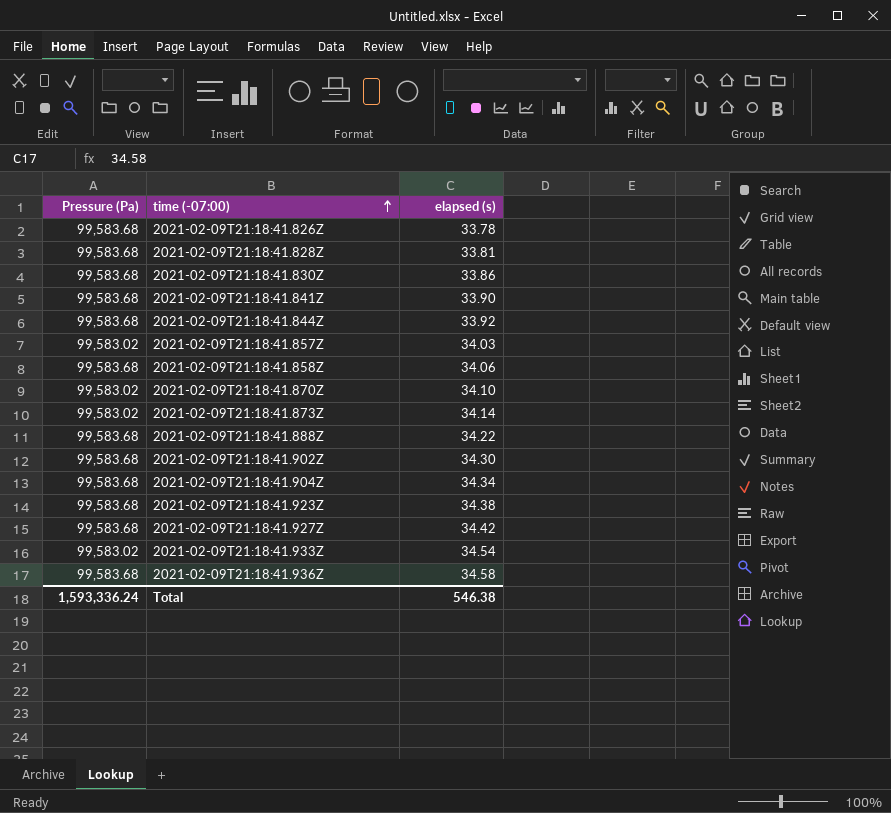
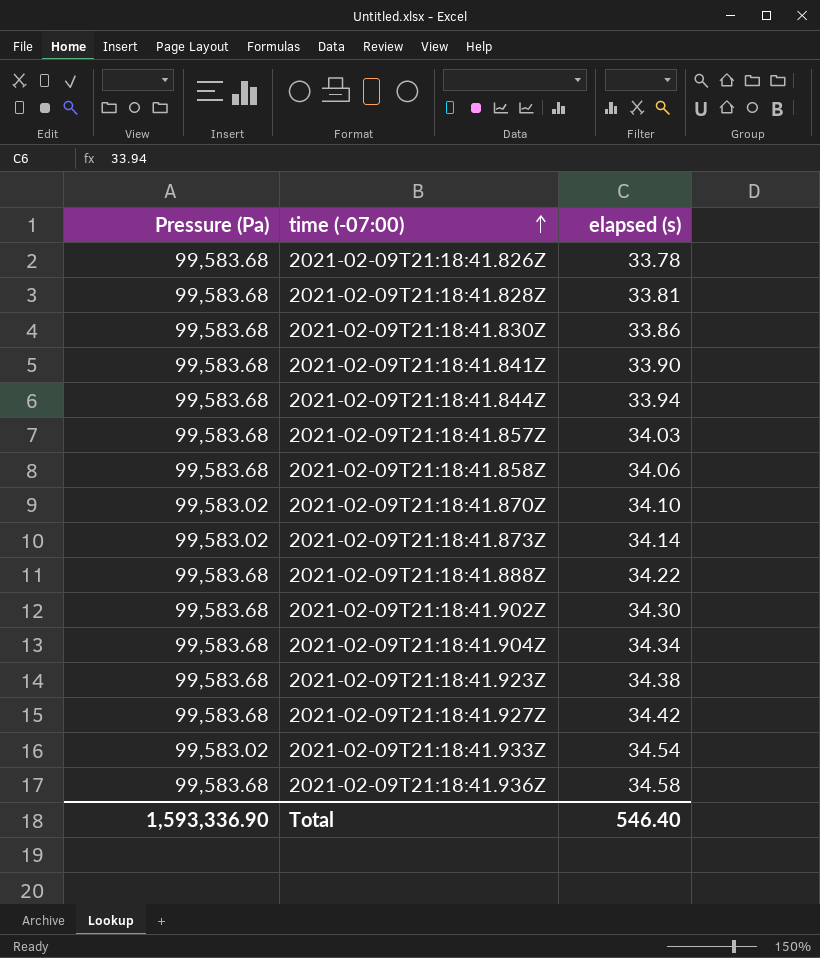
2021-02-09T21:18:41.844Z | elapsed (s): 33.92 -> 33.94
2021-02-09T21:18:41.857Z | Pressure (Pa): 99,583.02 -> 99,583.68
Total | Pressure (Pa): 1,593,336.24 -> 1,593,336.90
Total | elapsed (s): 546.38 -> 546.40

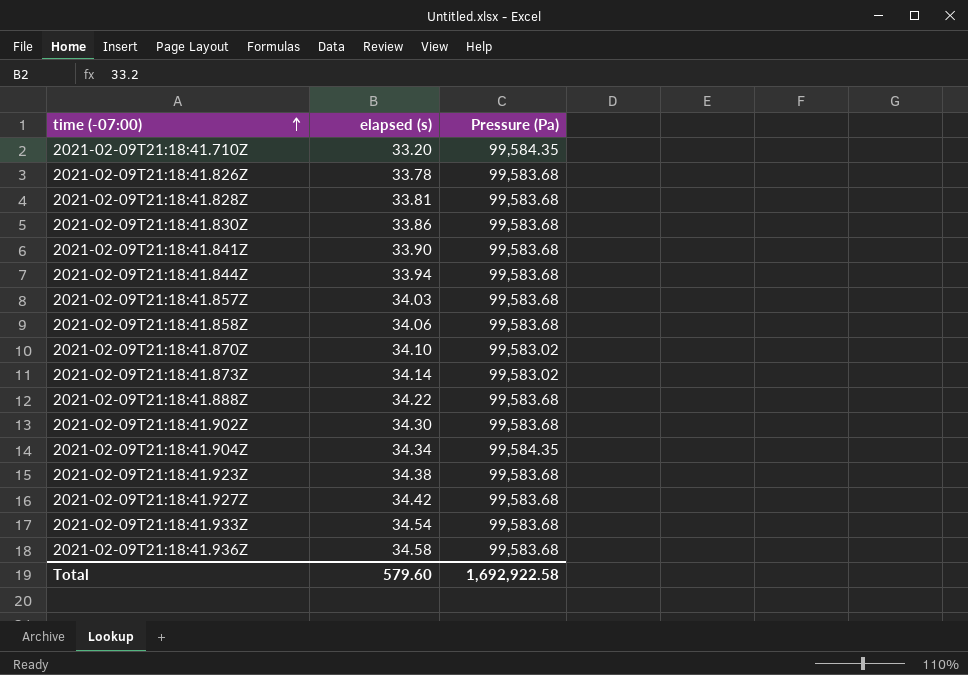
column Pressure (Pa) | position: 1 -> 3
row 2021-02-09T21:18:41.710Z: none -> 33.20 | 99,584.35
2021-02-09T21:18:41.904Z | Pressure (Pa): 99,583.68 -> 99,584.35
2021-02-09T21:18:41.933Z | Pressure (Pa): 99,583.02 -> 99,583.68
Total | elapsed (s): 546.40 -> 579.60
Total | Pressure (Pa): 1,593,336.90 -> 1,692,922.58

